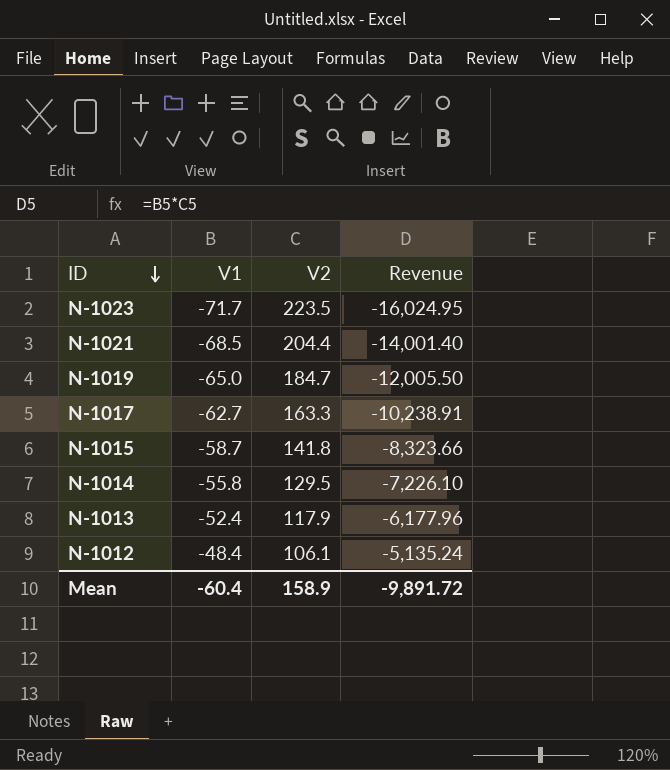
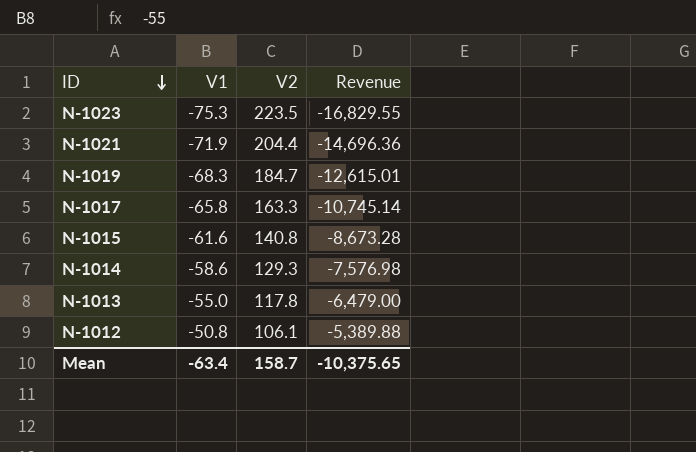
N-1023 | V1: -71.7 -> -75.3
N-1023 | Revenue: -16,024.95 -> -16,829.55
N-1021 | V1: -68.5 -> -71.9
N-1021 | Revenue: -14,001.40 -> -14,696.36
N-1019 | V1: -65.0 -> -68.3
N-1019 | Revenue: -12,005.50 -> -12,615.01
N-1017 | V1: -62.7 -> -65.8
N-1017 | Revenue: -10,238.91 -> -10,745.14
N-1015 | V1: -58.7 -> -61.6
N-1015 | V2: 141.8 -> 140.8
N-1015 | Revenue: -8,323.66 -> -8,673.28
N-1014 | V1: -55.8 -> -58.6
N-1014 | V2: 129.5 -> 129.3
N-1014 | Revenue: -7,226.10 -> -7,576.98
N-1013 | V1: -52.4 -> -55.0
N-1013 | V2: 117.9 -> 117.8
N-1013 | Revenue: -6,177.96 -> -6,479.00
N-1012 | V1: -48.4 -> -50.8
N-1012 | Revenue: -5,135.24 -> -5,389.88
Mean | V1: -60.4 -> -63.4
Mean | V2: 158.9 -> 158.7
Mean | Revenue: -9,891.72 -> -10,375.65

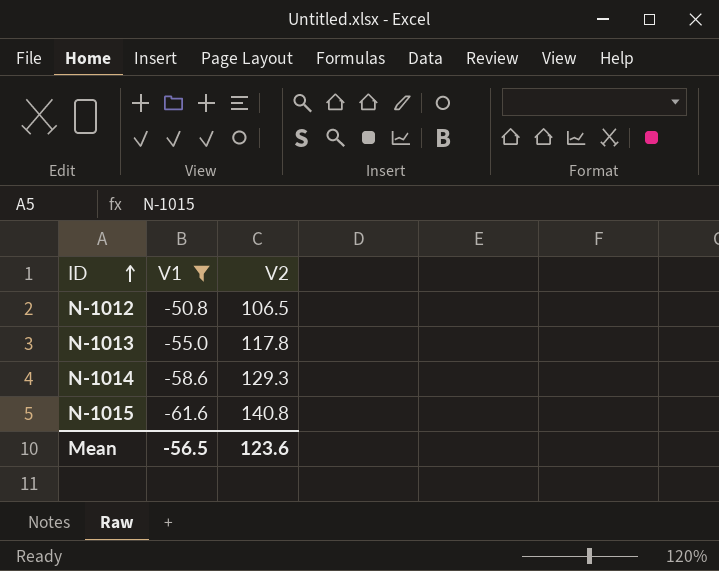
filter: none -> V1 >= -61.6
row order: ID descending -> ID ascending
column Revenue | formula: [V1] * [V2] -> none
N-1012 | V2: 106.1 -> 106.5
Mean | V1: -63.4 -> -56.5
Mean | V2: 158.7 -> 123.6

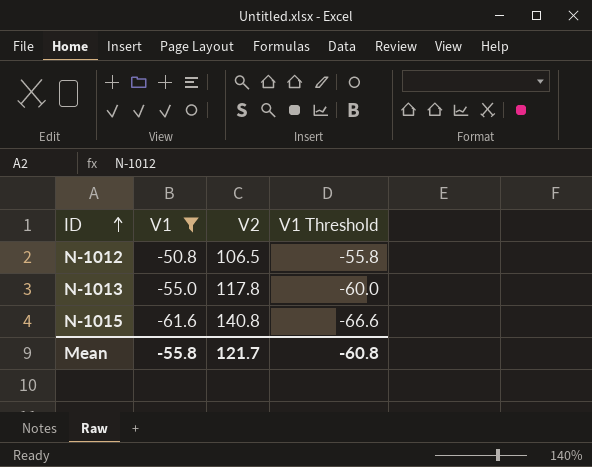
column V1 Threshold | formula: none -> [V1] - 5
row N-1014: -58.6 | 129.3 -> none
Mean | V1: -56.5 -> -55.8
Mean | V2: 123.6 -> 121.7

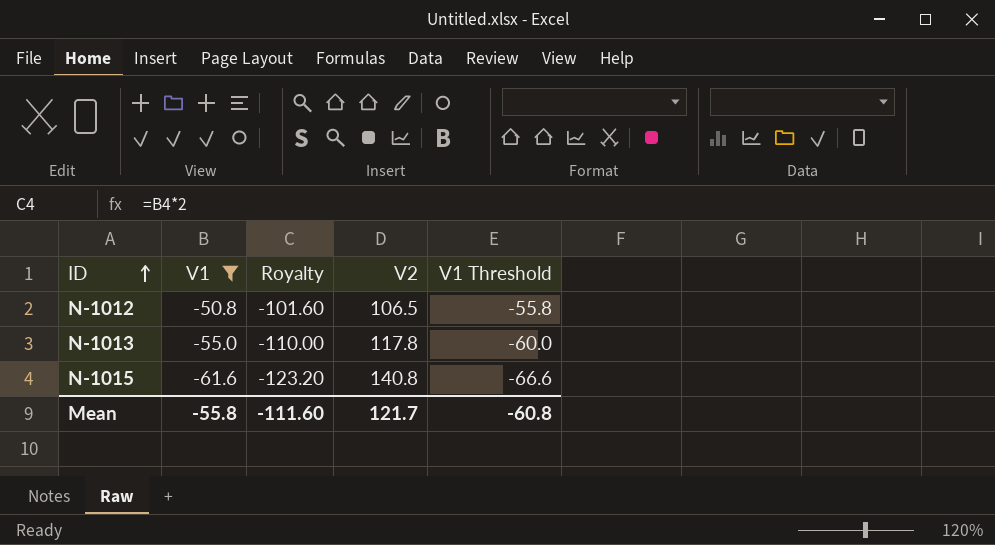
column Royalty | formula: none -> [V1] * 2

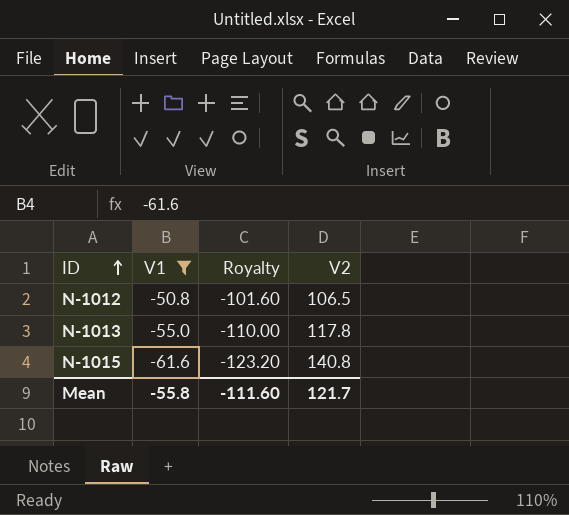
column V1 Threshold | formula: [V1] - 5 -> none

